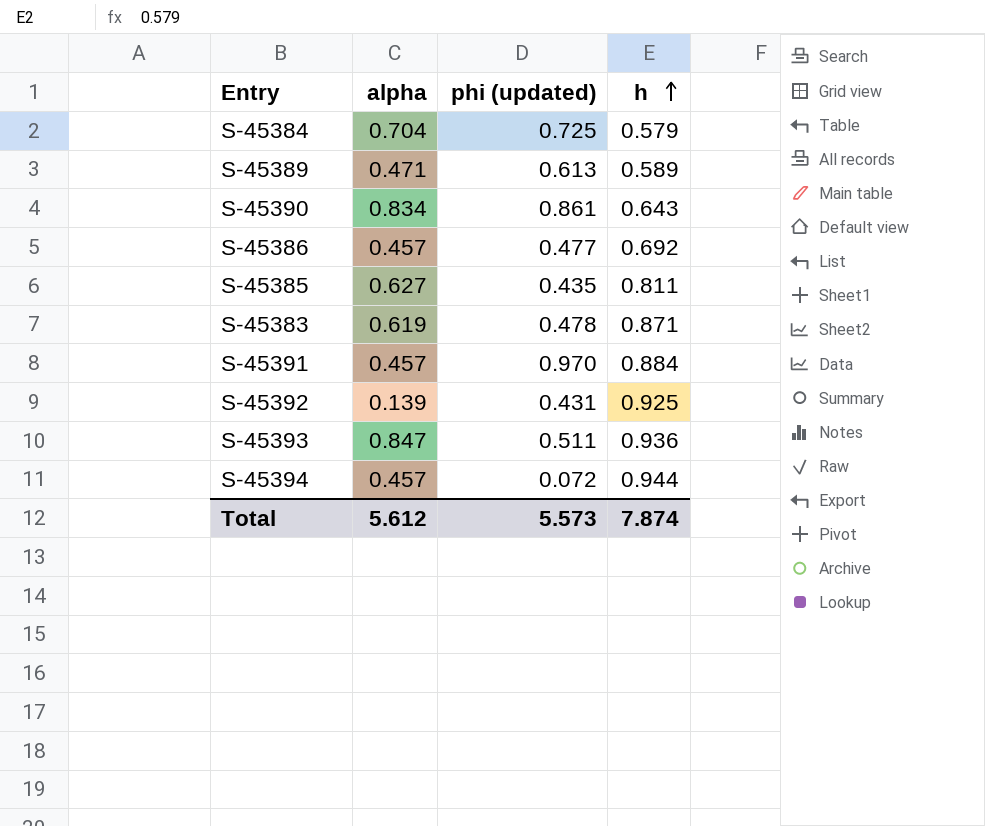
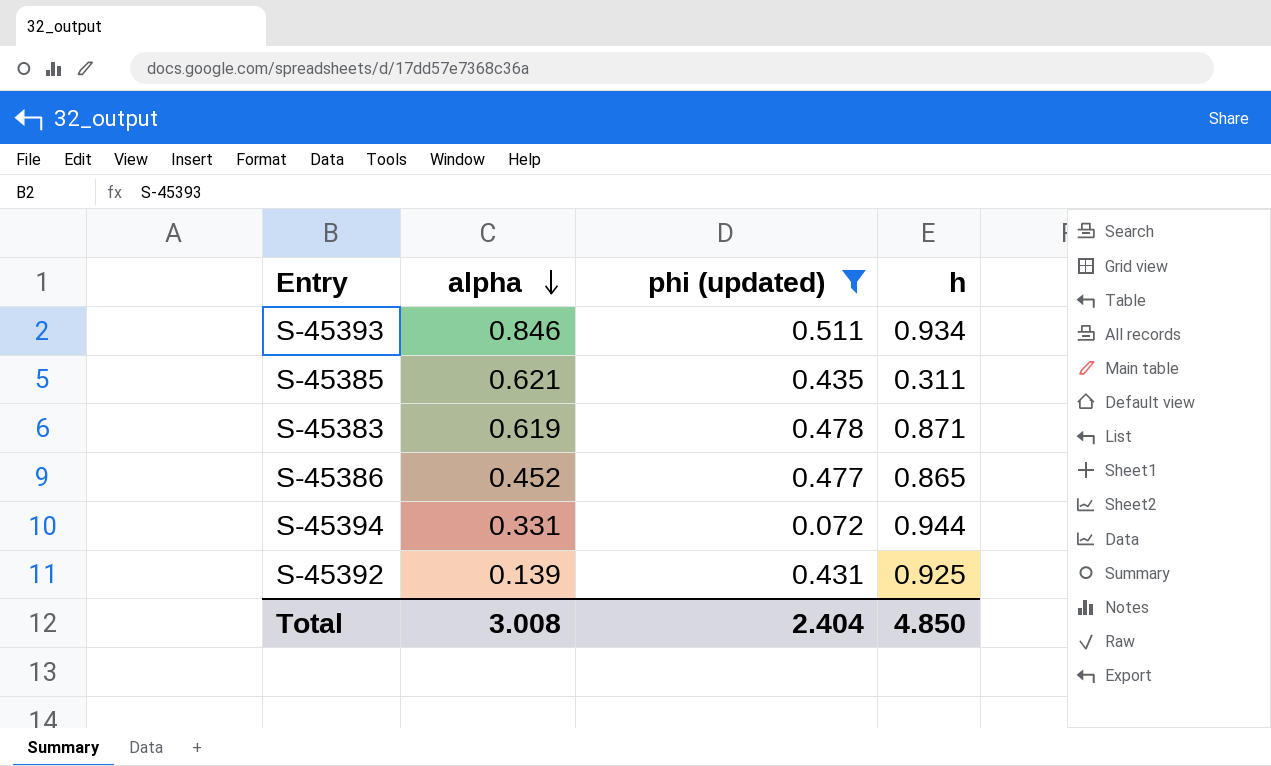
filter: none -> phi (updated) <= 0.511
row order: h ascending -> alpha descending
S-45393 | alpha: 0.847 -> 0.846
S-45393 | h: 0.936 -> 0.934
S-45385 | alpha: 0.627 -> 0.621
S-45385 | h: 0.811 -> 0.311
S-45386 | alpha: 0.457 -> 0.452
S-45386 | h: 0.692 -> 0.865
S-45394 | alpha: 0.457 -> 0.331
Total | alpha: 5.612 -> 3.008
Total | phi (updated): 5.573 -> 2.404
Total | h: 7.874 -> 4.850

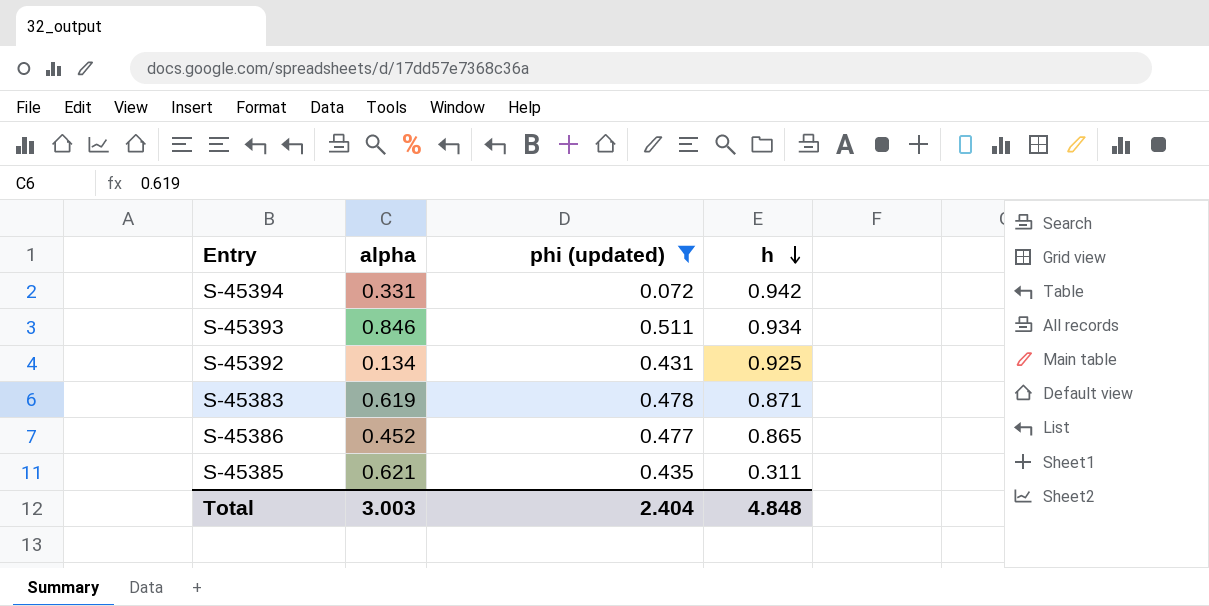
row order: alpha descending -> h descending
S-45394 | h: 0.944 -> 0.942
S-45392 | alpha: 0.139 -> 0.134
Total | alpha: 3.008 -> 3.003
Total | h: 4.850 -> 4.848

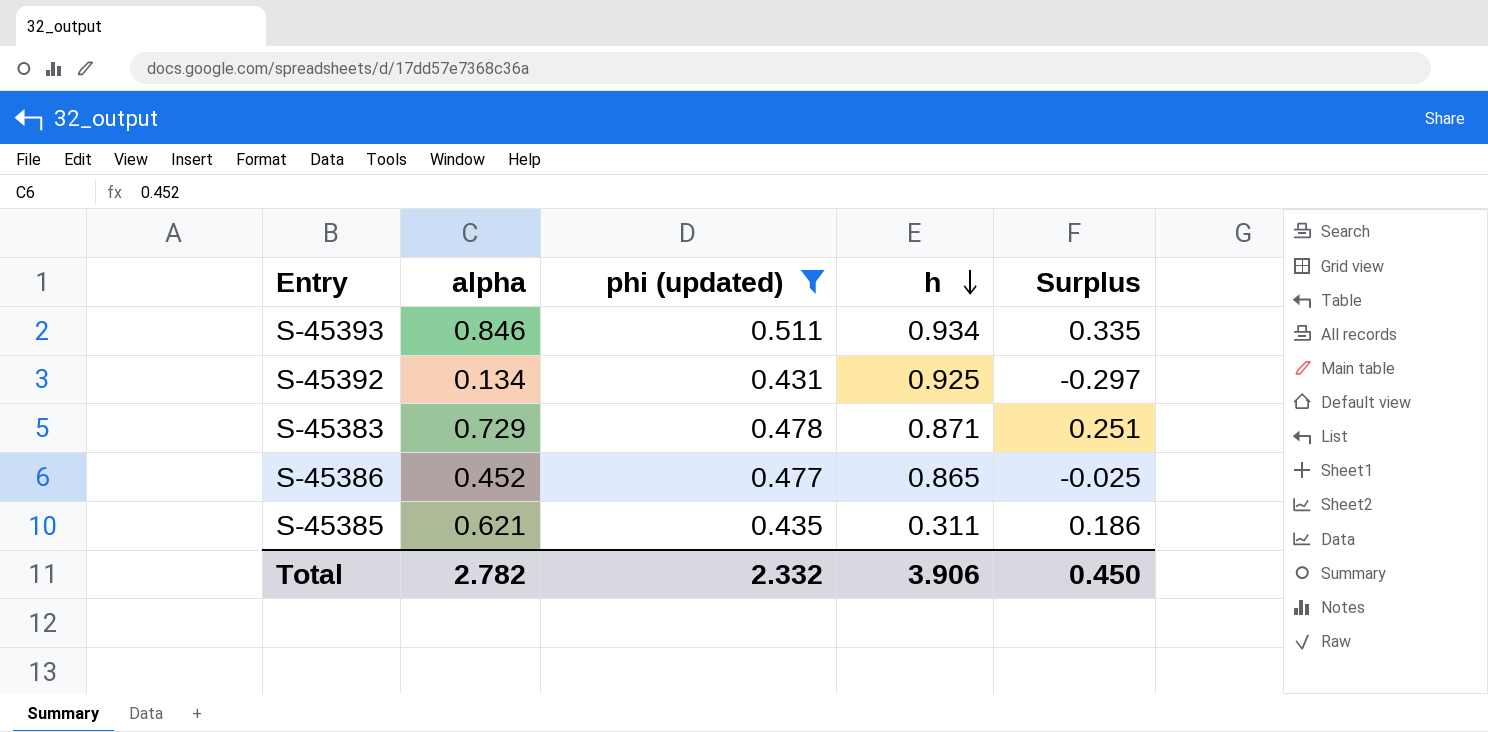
column Surplus | formula: none -> [alpha] - [phi (updated)]
row S-45394: 0.331 | 0.072 | 0.942 -> none
S-45383 | alpha: 0.619 -> 0.729
Total | alpha: 3.003 -> 2.782
Total | phi (updated): 2.404 -> 2.332
Total | h: 4.848 -> 3.906

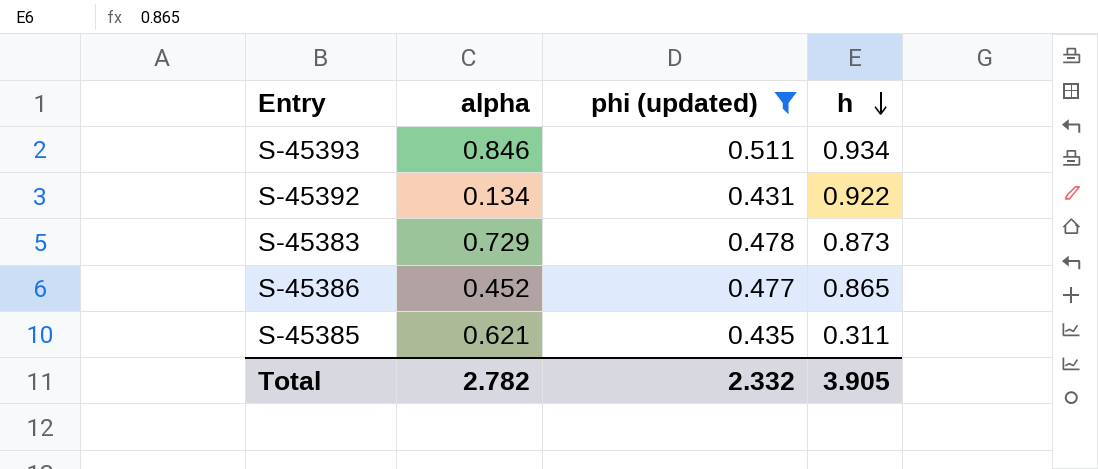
column Surplus | formula: [alpha] - [phi (updated)] -> none
S-45392 | h: 0.925 -> 0.922
S-45383 | h: 0.871 -> 0.873
Total | h: 3.906 -> 3.905

